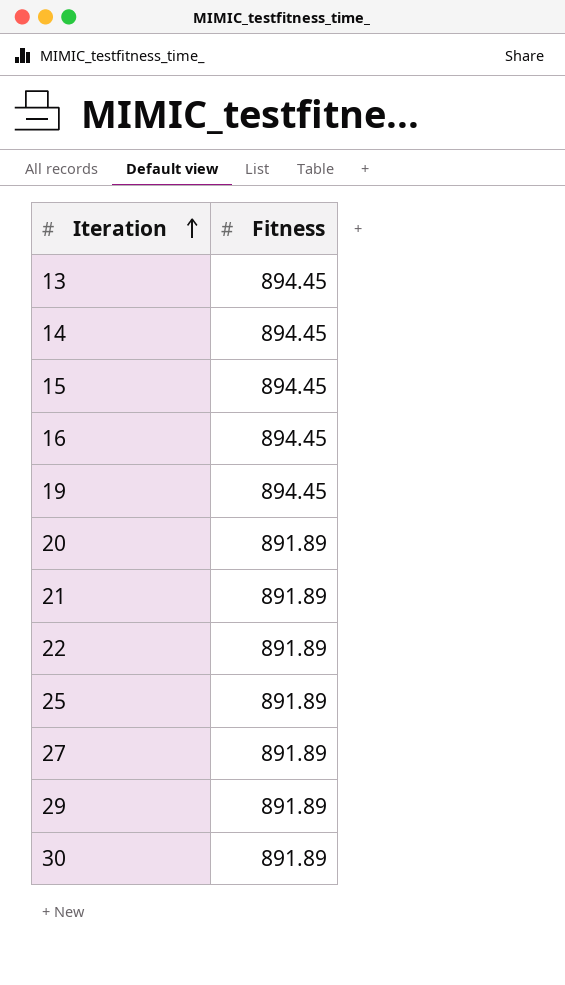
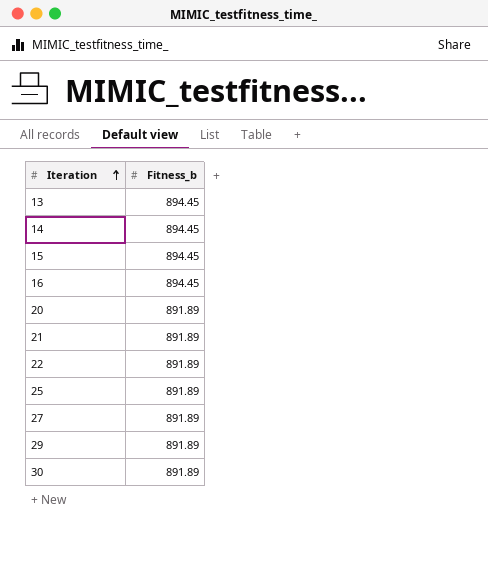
column name: Fitness -> Fitness_b
row 19: 894.45 -> none

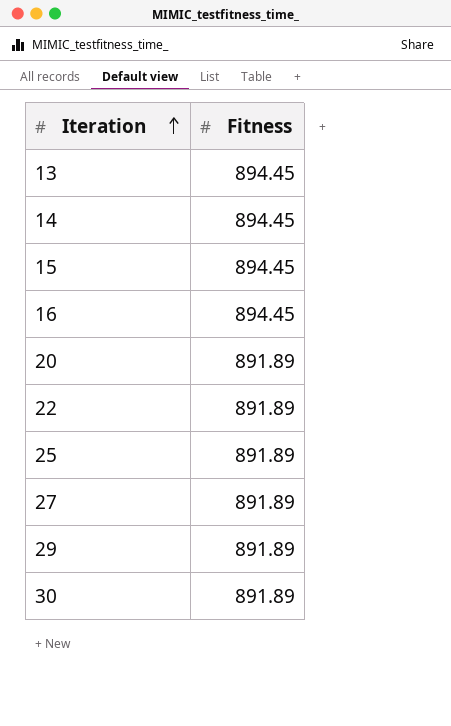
column name: Fitness_b -> Fitness
row 21: 891.89 -> none

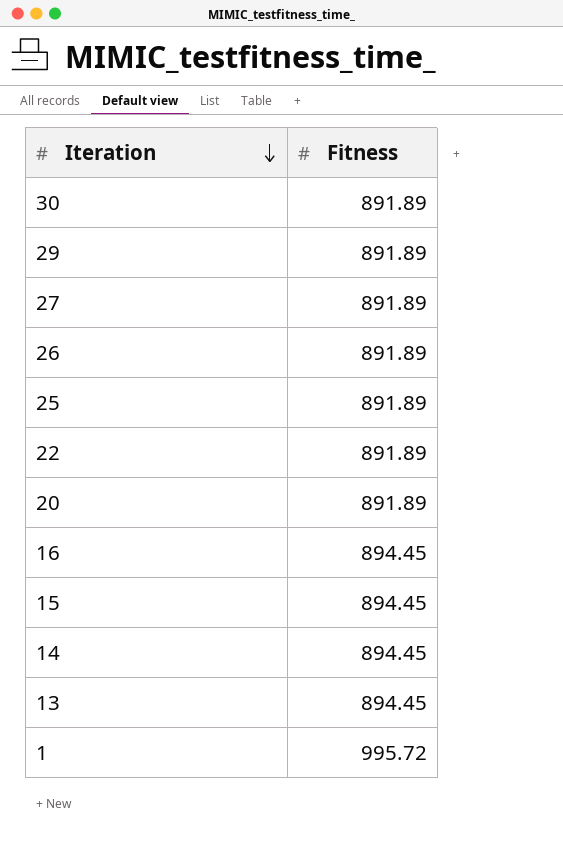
row order: Iteration ascending -> Iteration descending
row 26: none -> 891.89
row 1: none -> 995.72

